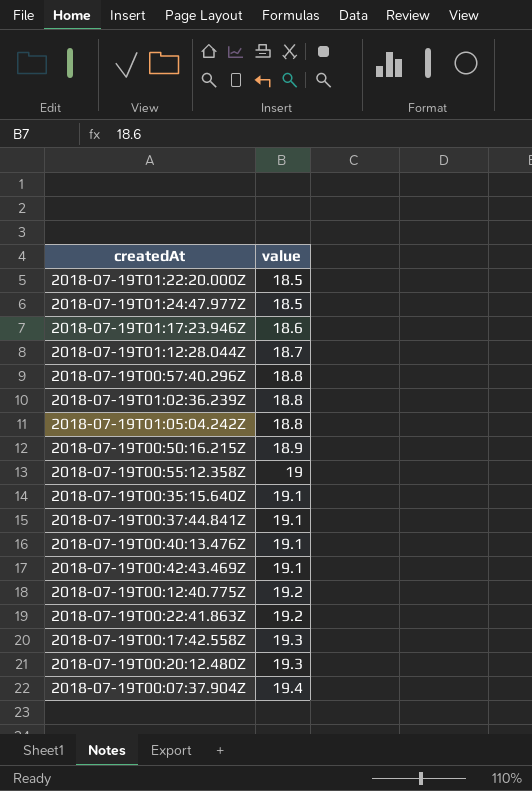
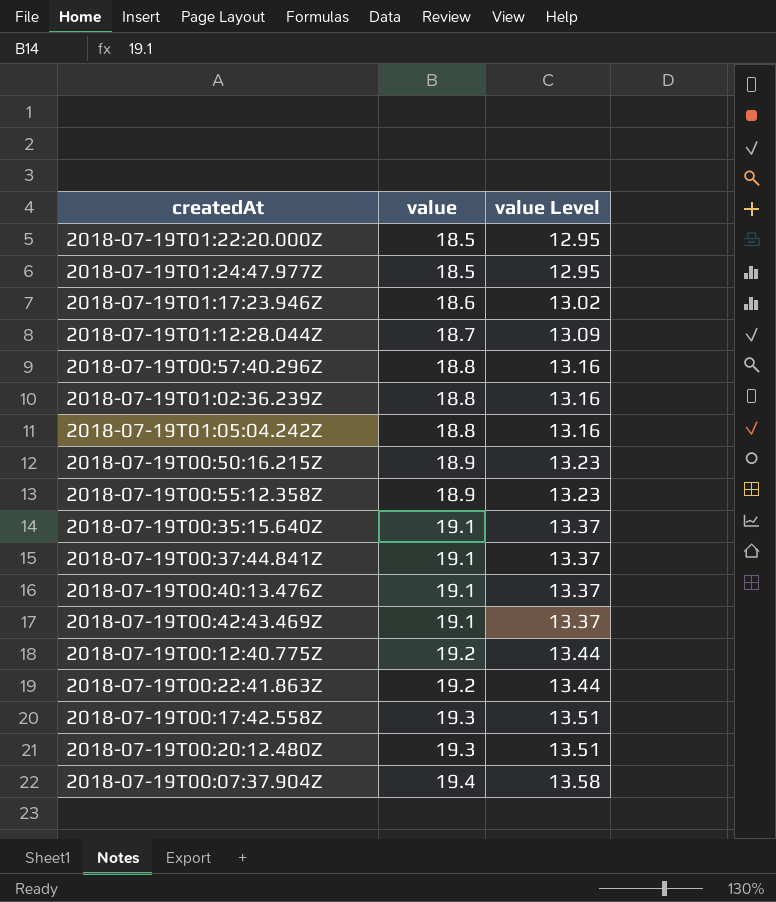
column value Level | formula: none -> [value] * 0.7
2018-07-19T00:55:12.358Z | value: 19 -> 18.9

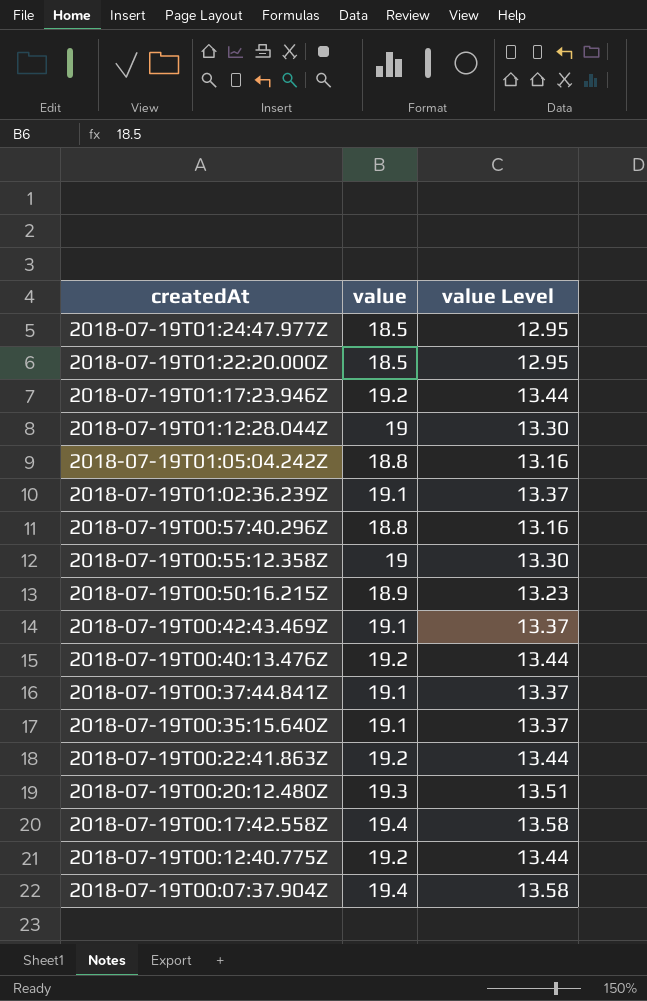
row order: value ascending -> createdAt descending
2018-07-19T01:17:23.946Z | value: 18.6 -> 19.2
2018-07-19T01:17:23.946Z | value Level: 13.02 -> 13.44
2018-07-19T01:12:28.044Z | value: 18.7 -> 19
2018-07-19T01:12:28.044Z | value Level: 13.09 -> 13.30
2018-07-19T01:02:36.239Z | value: 18.8 -> 19.1
2018-07-19T01:02:36.239Z | value Level: 13.16 -> 13.37
2018-07-19T00:55:12.358Z | value: 18.9 -> 19
2018-07-19T00:55:12.358Z | value Level: 13.23 -> 13.30
2018-07-19T00:40:13.476Z | value: 19.1 -> 19.2
2018-07-19T00:40:13.476Z | value Level: 13.37 -> 13.44
2018-07-19T00:17:42.558Z | value: 19.3 -> 19.4
2018-07-19T00:17:42.558Z | value Level: 13.51 -> 13.58

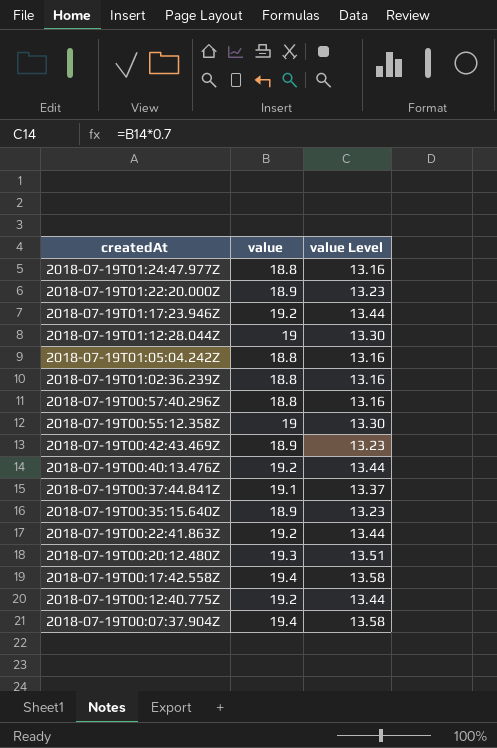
row 2018-07-19T00:50:16.215Z: 18.9 | 13.23 -> none
2018-07-19T01:24:47.977Z | value: 18.5 -> 18.8
2018-07-19T01:24:47.977Z | value Level: 12.95 -> 13.16
2018-07-19T01:22:20.000Z | value: 18.5 -> 18.9
2018-07-19T01:22:20.000Z | value Level: 12.95 -> 13.23
2018-07-19T01:02:36.239Z | value: 19.1 -> 18.8
2018-07-19T01:02:36.239Z | value Level: 13.37 -> 13.16
2018-07-19T00:42:43.469Z | value: 19.1 -> 18.9
2018-07-19T00:42:43.469Z | value Level: 13.37 -> 13.23
2018-07-19T00:35:15.640Z | value: 19.1 -> 18.9
2018-07-19T00:35:15.640Z | value Level: 13.37 -> 13.23

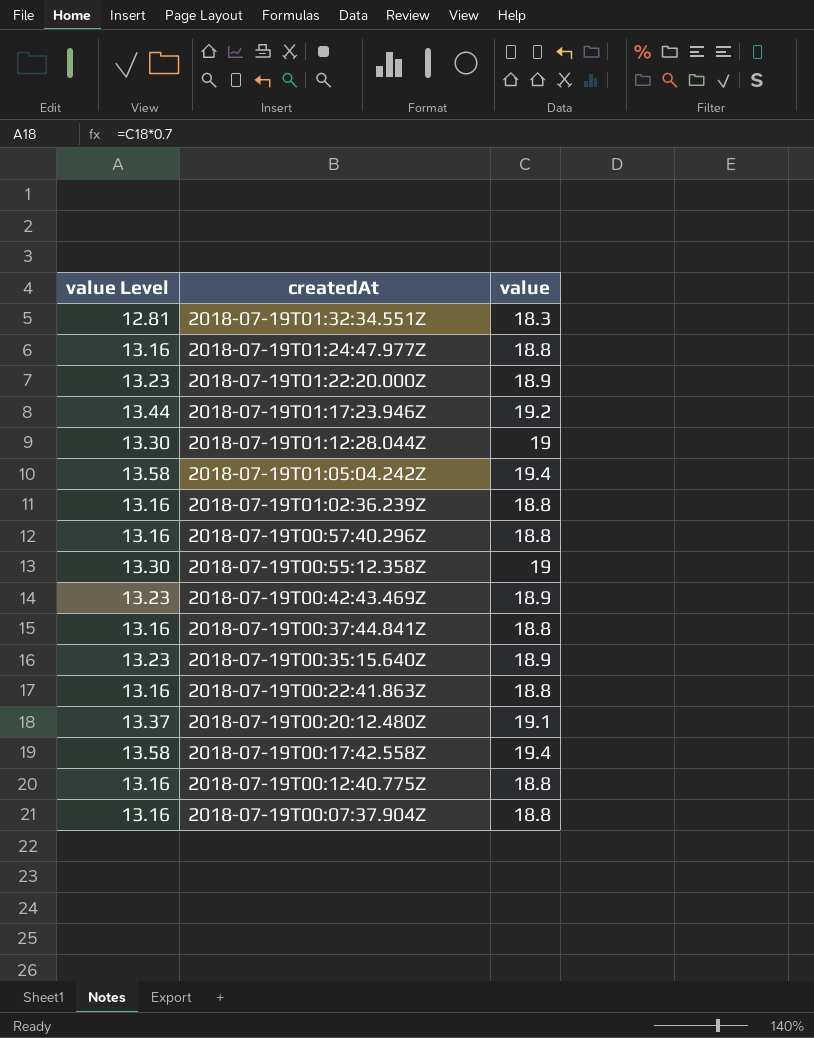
column value Level | position: 3 -> 1
row 2018-07-19T00:40:13.476Z: 19.2 | 13.44 -> none
row 2018-07-19T01:32:34.551Z: none -> 12.81 | 18.3
2018-07-19T01:05:04.242Z | value Level: 13.16 -> 13.58
2018-07-19T01:05:04.242Z | value: 18.8 -> 19.4
2018-07-19T00:37:44.841Z | value Level: 13.37 -> 13.16
2018-07-19T00:37:44.841Z | value: 19.1 -> 18.8
2018-07-19T00:22:41.863Z | value Level: 13.44 -> 13.16
2018-07-19T00:22:41.863Z | value: 19.2 -> 18.8
2018-07-19T00:20:12.480Z | value Level: 13.51 -> 13.37
2018-07-19T00:20:12.480Z | value: 19.3 -> 19.1
2018-07-19T00:12:40.775Z | value Level: 13.44 -> 13.16
2018-07-19T00:12:40.775Z | value: 19.2 -> 18.8
2018-07-19T00:07:37.904Z | value Level: 13.58 -> 13.16
2018-07-19T00:07:37.904Z | value: 19.4 -> 18.8

